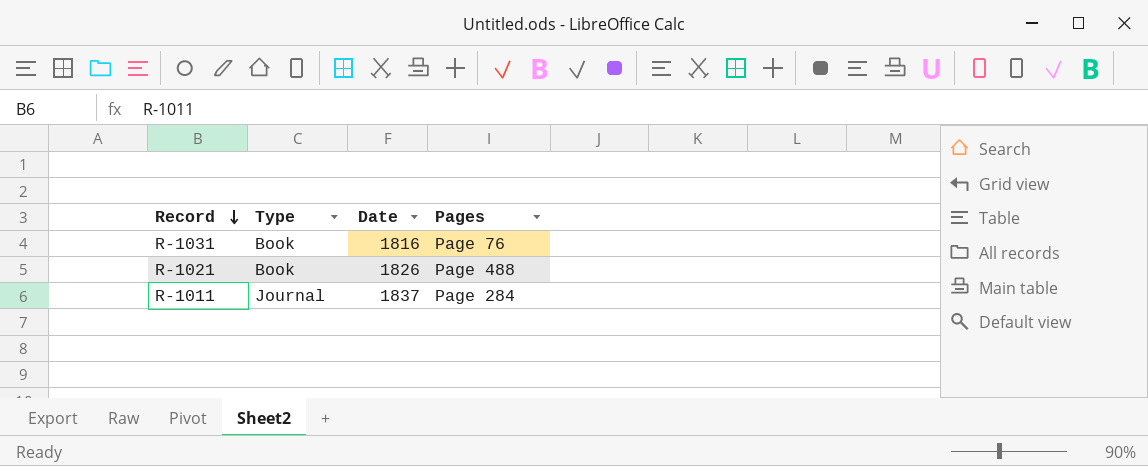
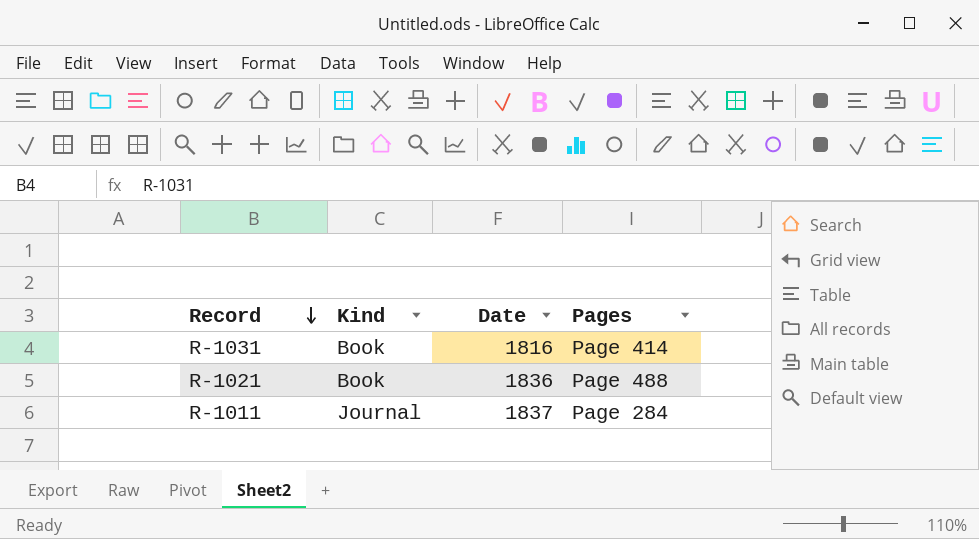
column name: Type -> Kind
R-1031 | Pages: Page 76 -> Page 414
R-1021 | Date: 1826 -> 1836

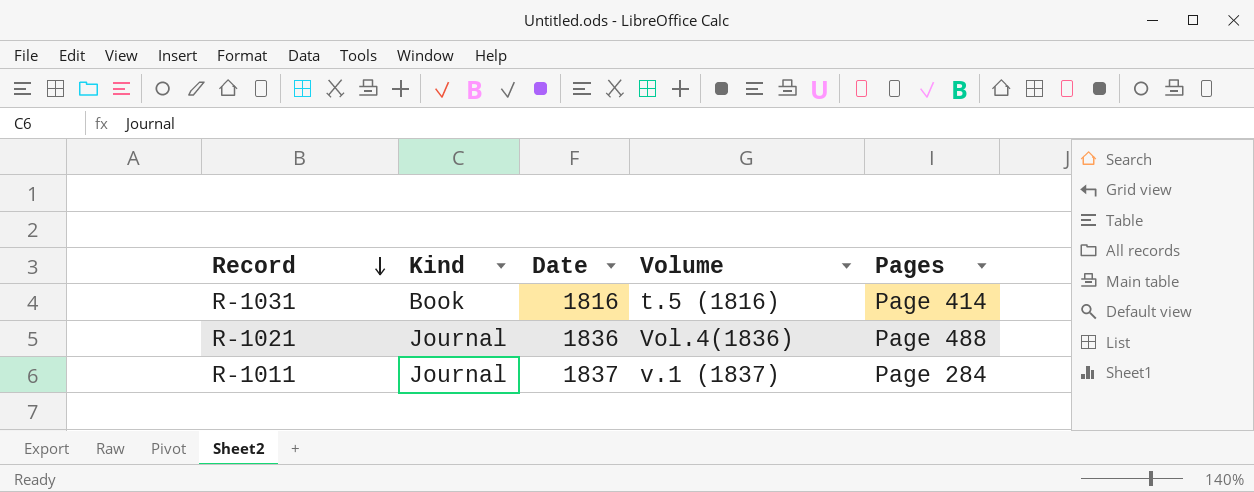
column Volume | position: none -> 4
R-1021 | Kind: Book -> Journal

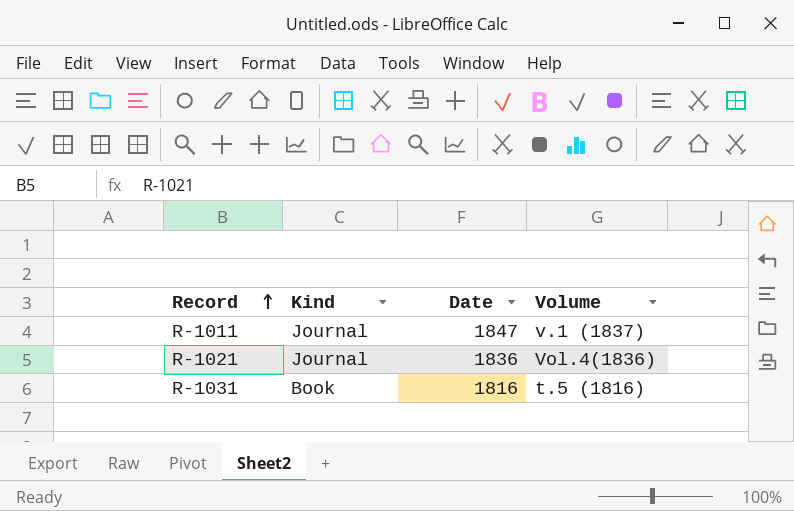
row order: Record descending -> Record ascending
column Pages | position: 5 -> none
R-1011 | Date: 1837 -> 1847

